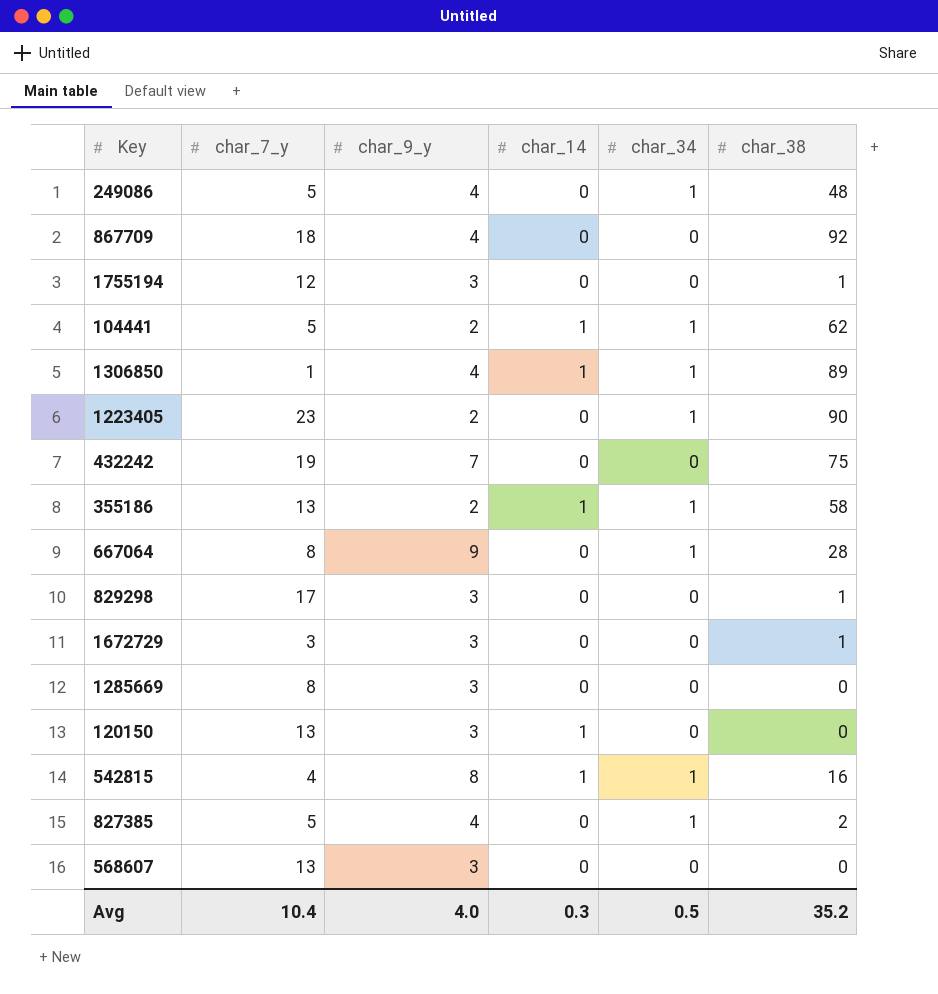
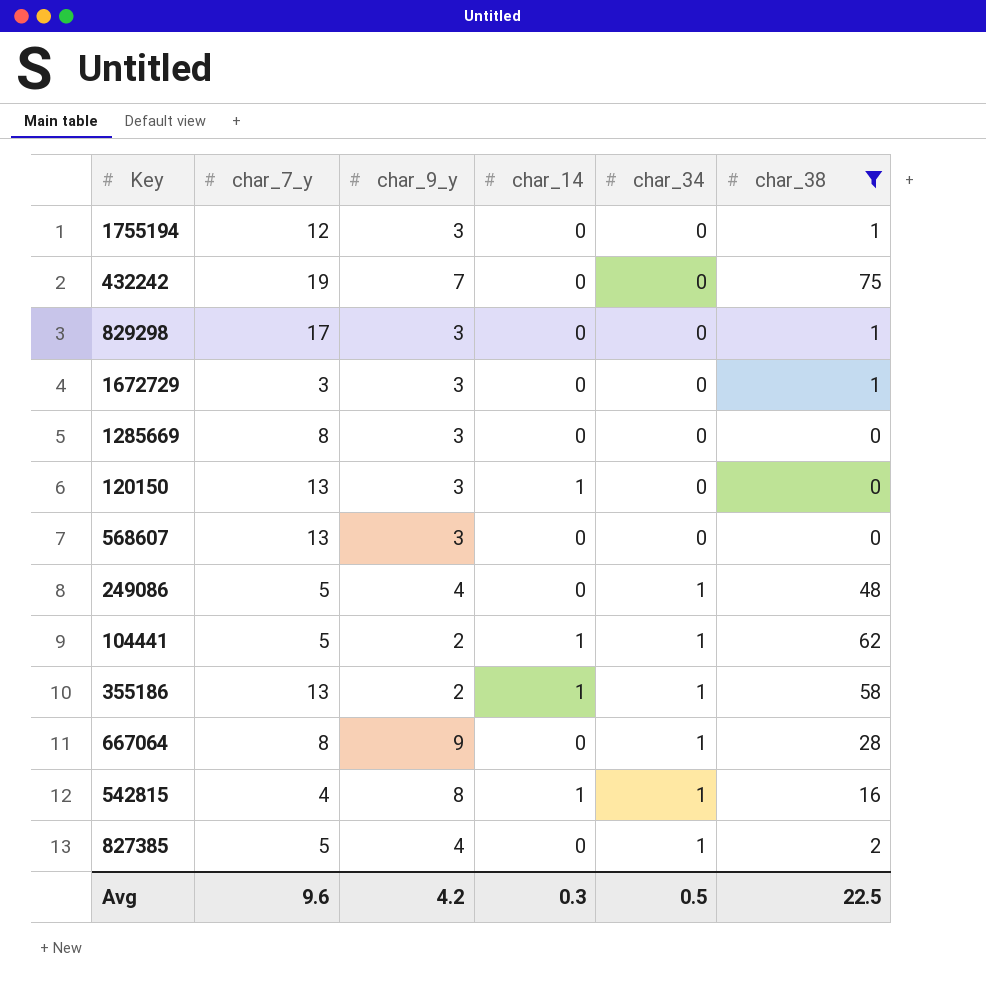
filter: none -> char_38 <= 75
row order: none -> char_34 ascending
Avg | char_7_y: 10.4 -> 9.6
Avg | char_9_y: 4.0 -> 4.2
Avg | char_38: 35.2 -> 22.5

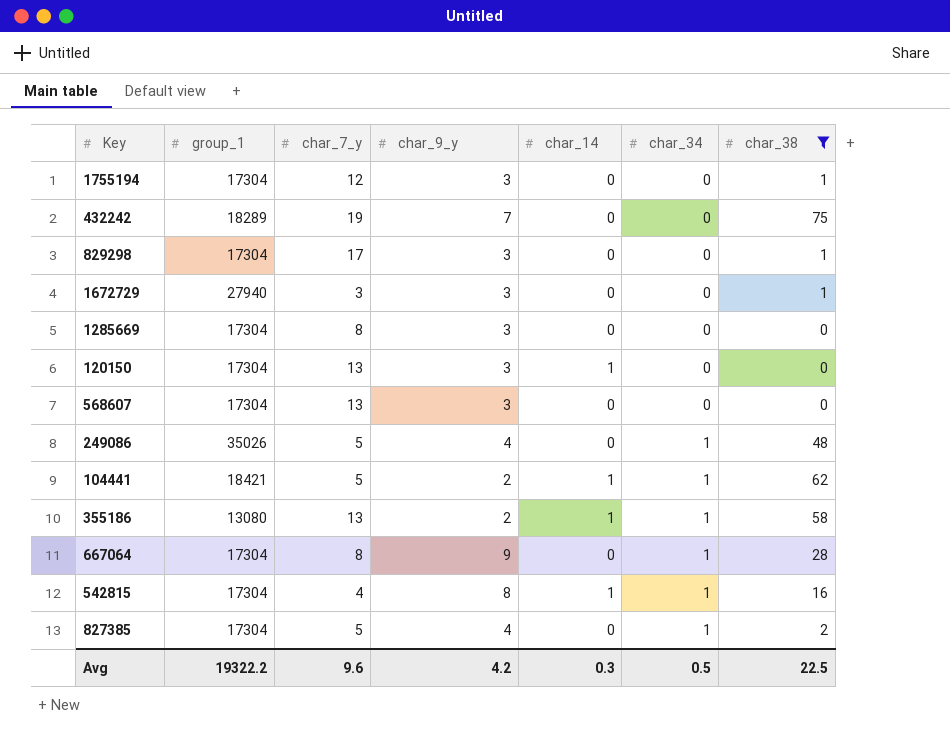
column group_1 | position: none -> 2

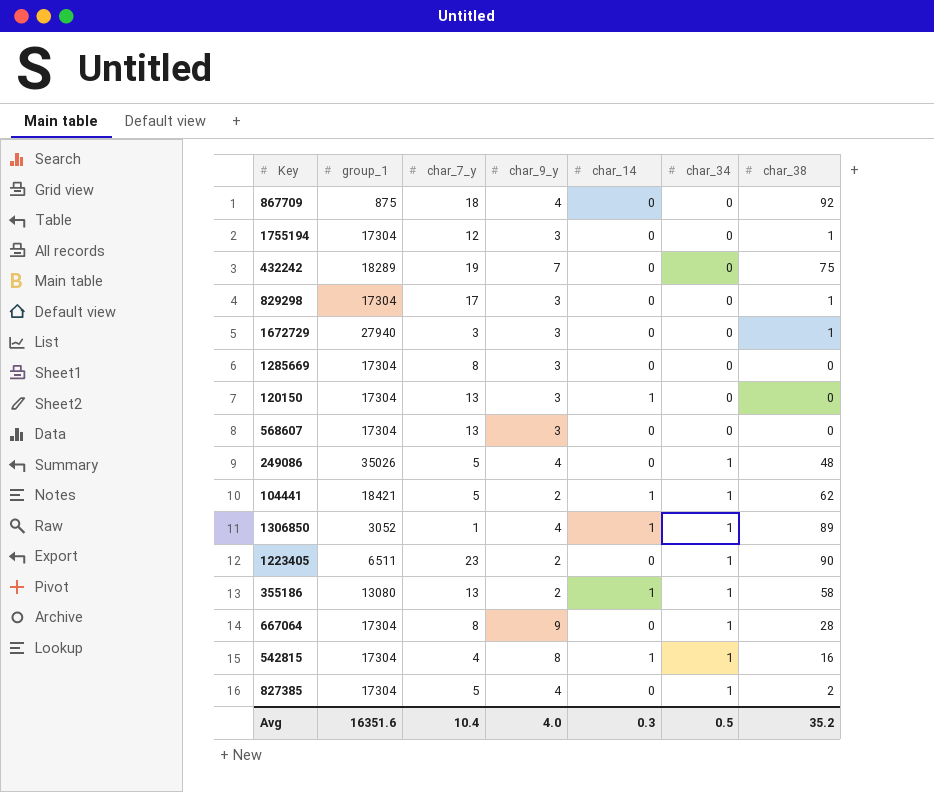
filter: char_38 <= 75 -> none
Avg | group_1: 19322.2 -> 16351.6
Avg | char_7_y: 9.6 -> 10.4
Avg | char_9_y: 4.2 -> 4.0
Avg | char_38: 22.5 -> 35.2

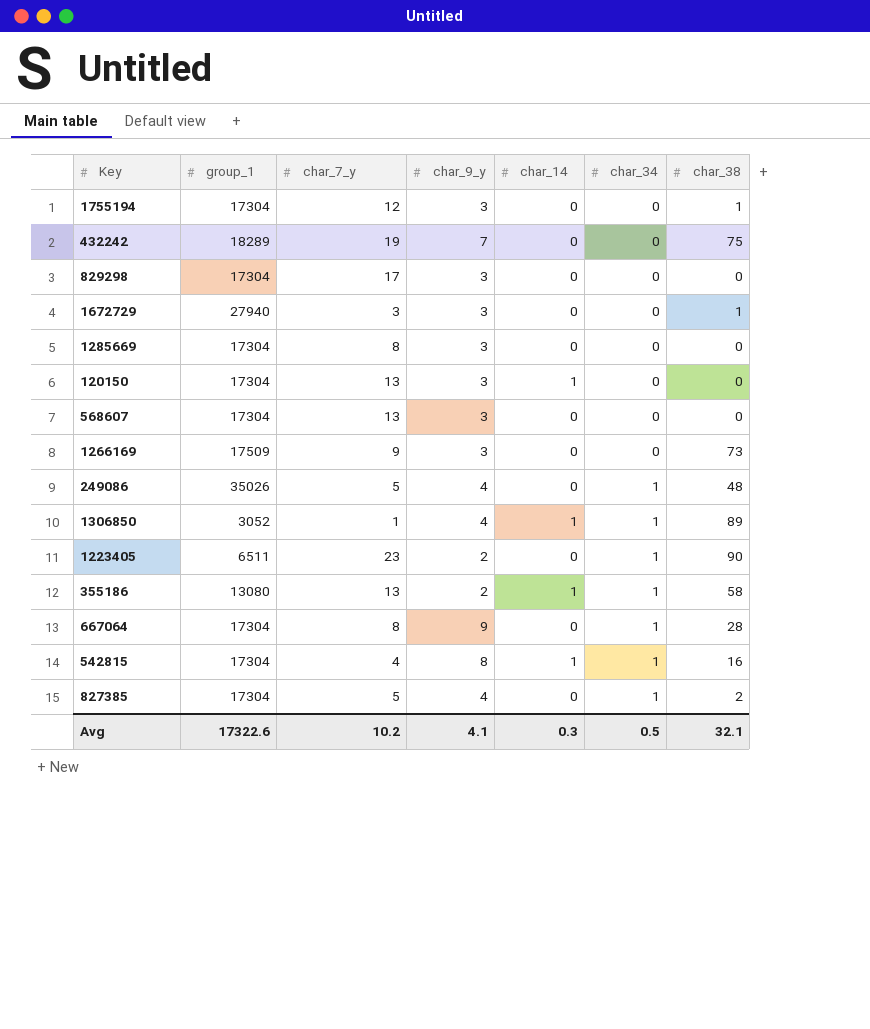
row 867709: 875 | 18 | 4 | 0 | 0 | 92 -> none
row 104441: 18421 | 5 | 2 | 1 | 1 | 62 -> none
829298 | char_38: 1 -> 0
row 1266169: none -> 17509 | 9 | 3 | 0 | 0 | 73
Avg | group_1: 16351.6 -> 17322.6
Avg | char_7_y: 10.4 -> 10.2
Avg | char_9_y: 4.0 -> 4.1
Avg | char_38: 35.2 -> 32.1

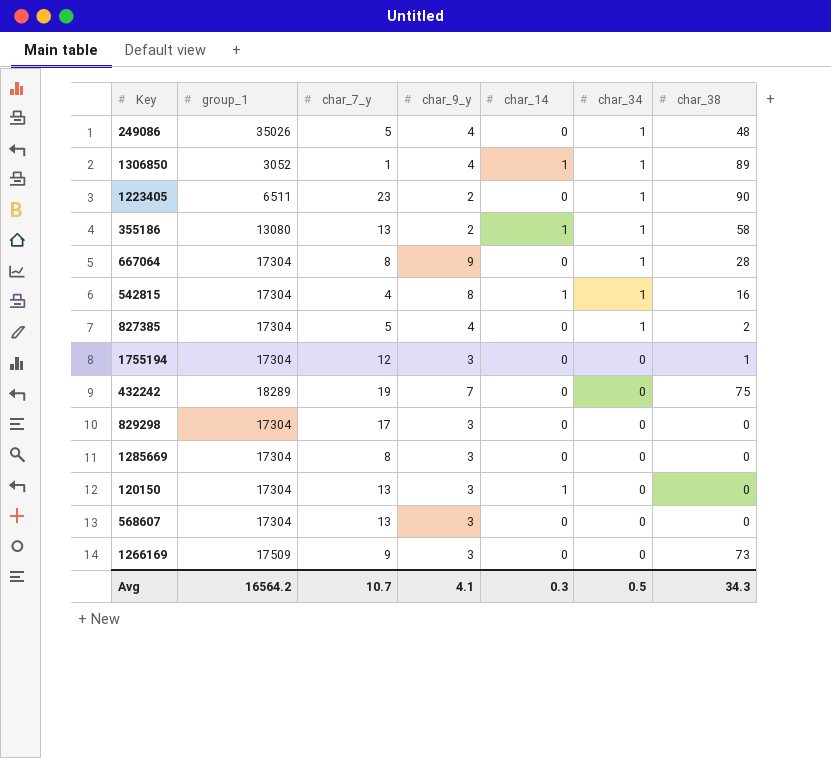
row order: char_34 ascending -> char_34 descending
row 1672729: 27940 | 3 | 3 | 0 | 0 | 1 -> none
Avg | group_1: 17322.6 -> 16564.2
Avg | char_7_y: 10.2 -> 10.7
Avg | char_38: 32.1 -> 34.3

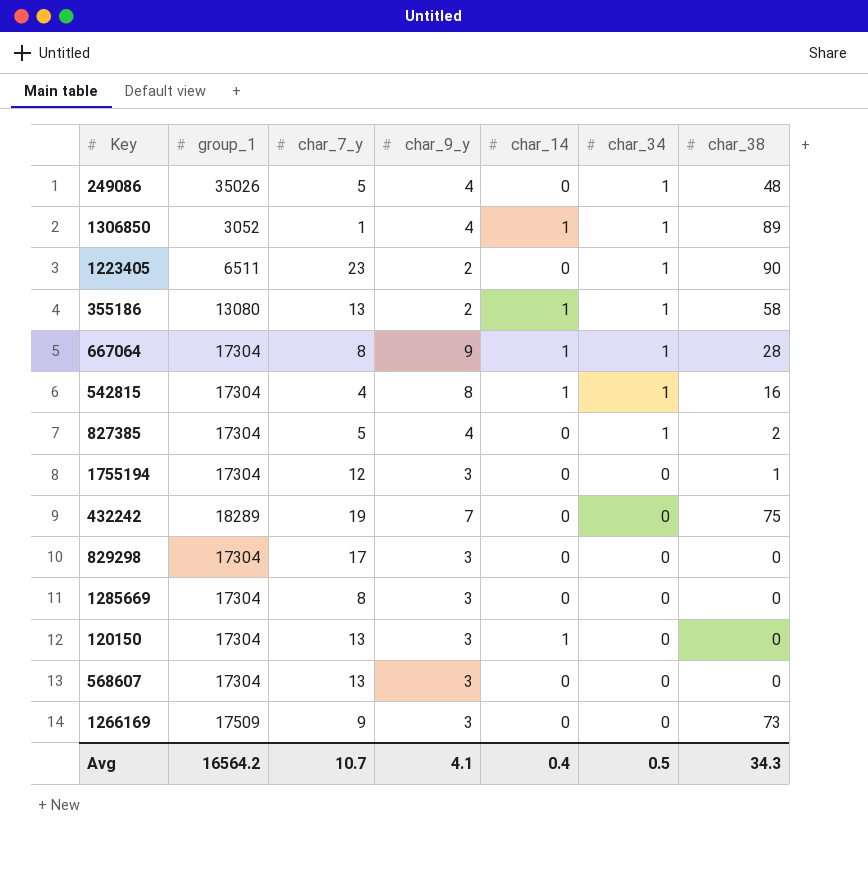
667064 | char_14: 0 -> 1
Avg | char_14: 0.3 -> 0.4

